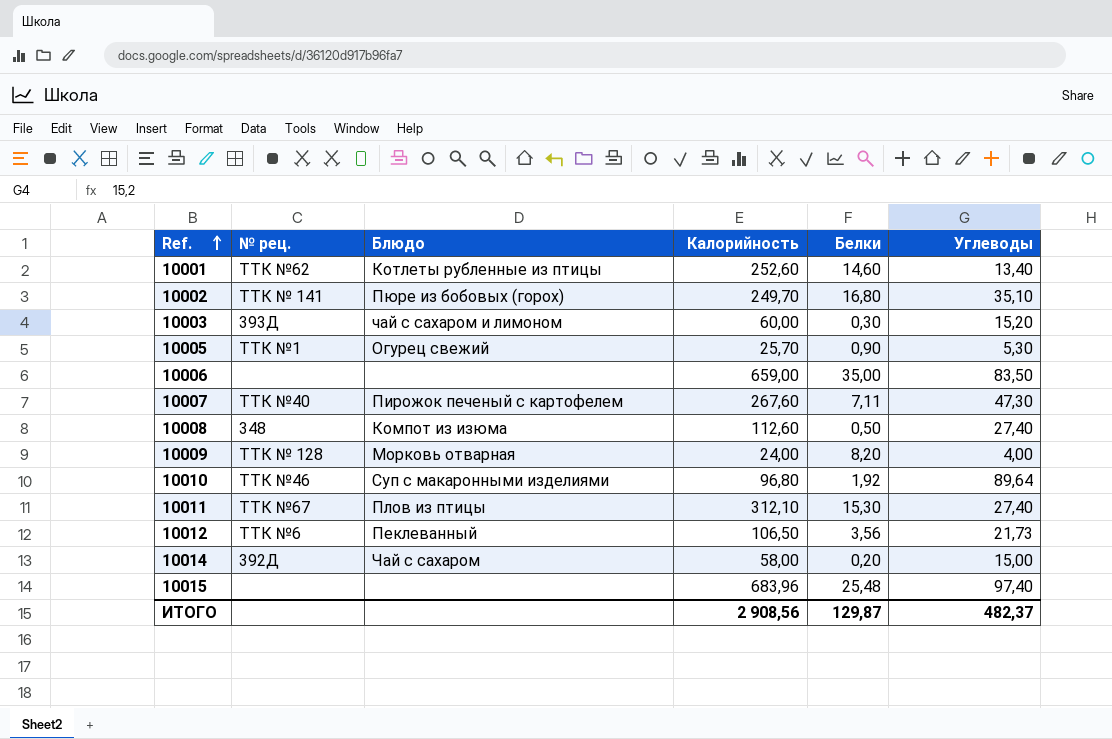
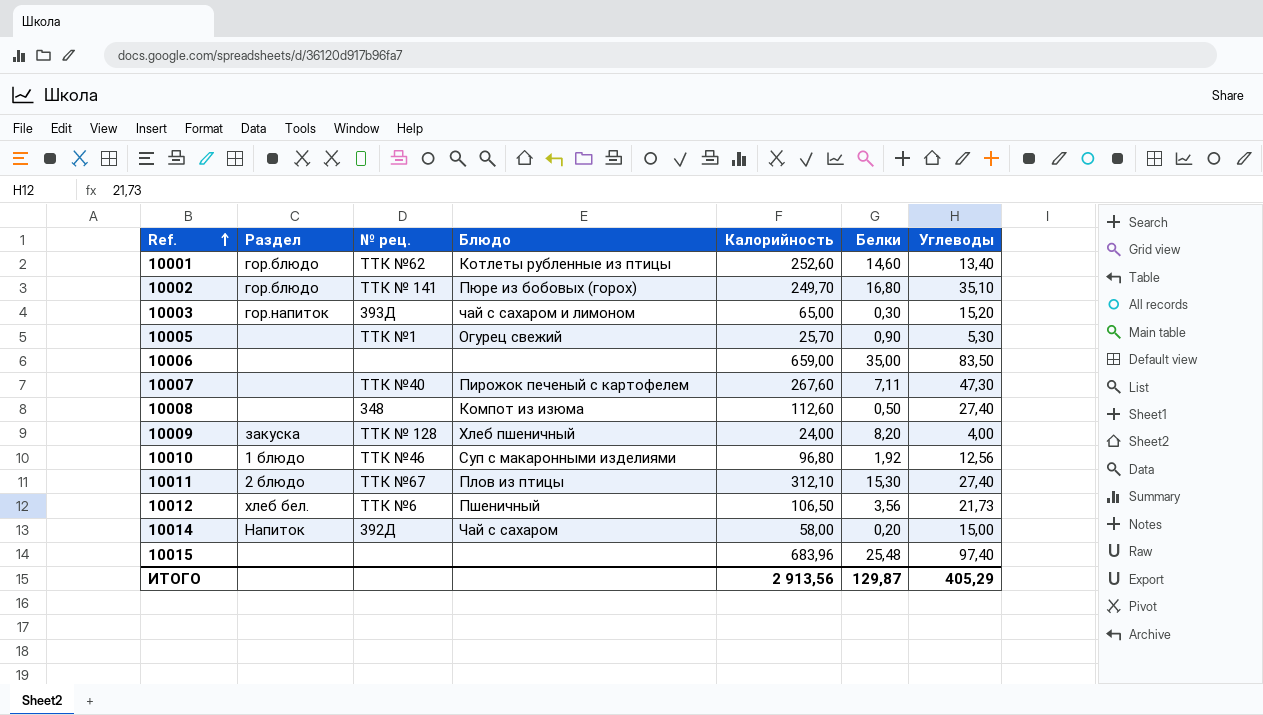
column Раздел | position: none -> 2
10003 | Калорийность: 60,00 -> 65,00
10009 | Блюдо: Морковь отварная -> Хлеб пшеничный
10010 | Углеводы: 89,64 -> 12,56
10012 | Блюдо: Пеклеванный -> Пшеничный
ИТОГО | Калорийность: 2 908,56 -> 2 913,56
ИТОГО | Углеводы: 482,37 -> 405,29

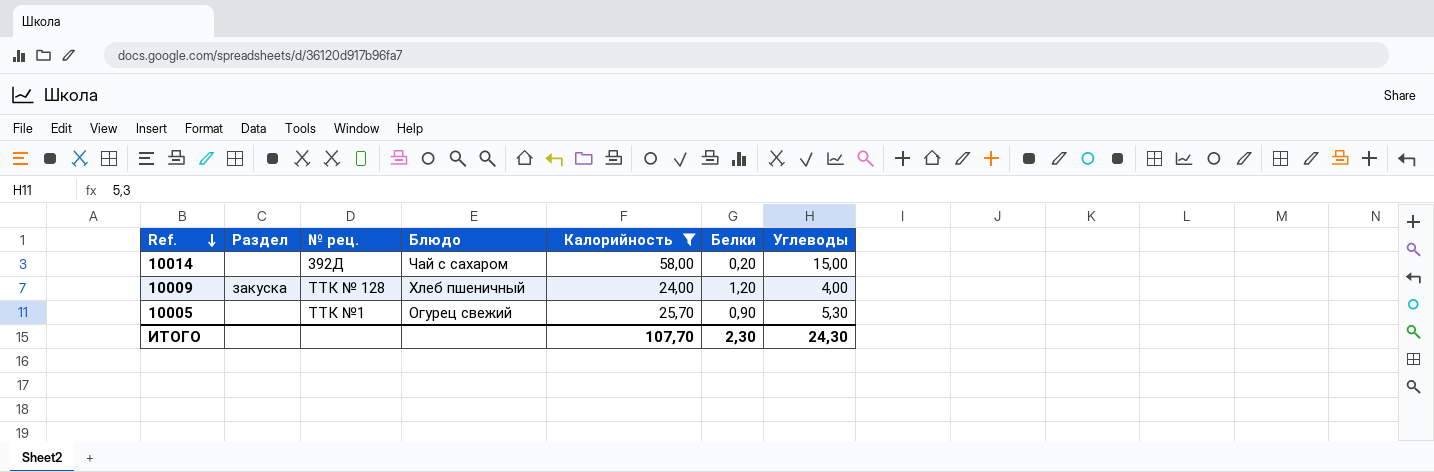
filter: none -> Калорийность <= 58,00
row order: Ref. ascending -> Ref. descending
10014 | Раздел: Напиток -> none
10009 | Белки: 8,20 -> 1,20
ИТОГО | Калорийность: 2 913,56 -> 107,70
ИТОГО | Белки: 129,87 -> 2,30
ИТОГО | Углеводы: 405,29 -> 24,30

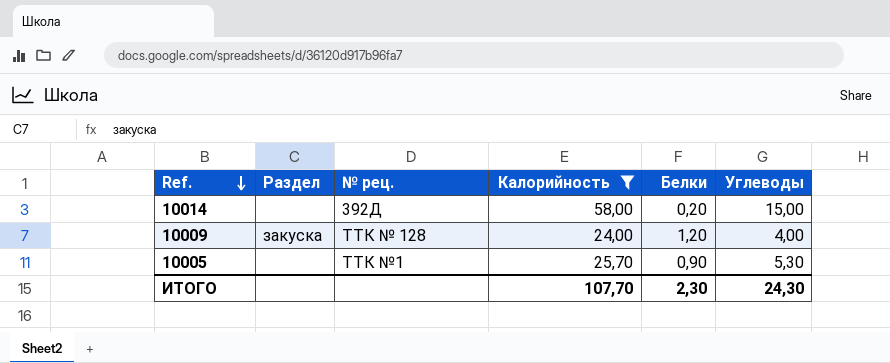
column Блюдо | position: 4 -> none

